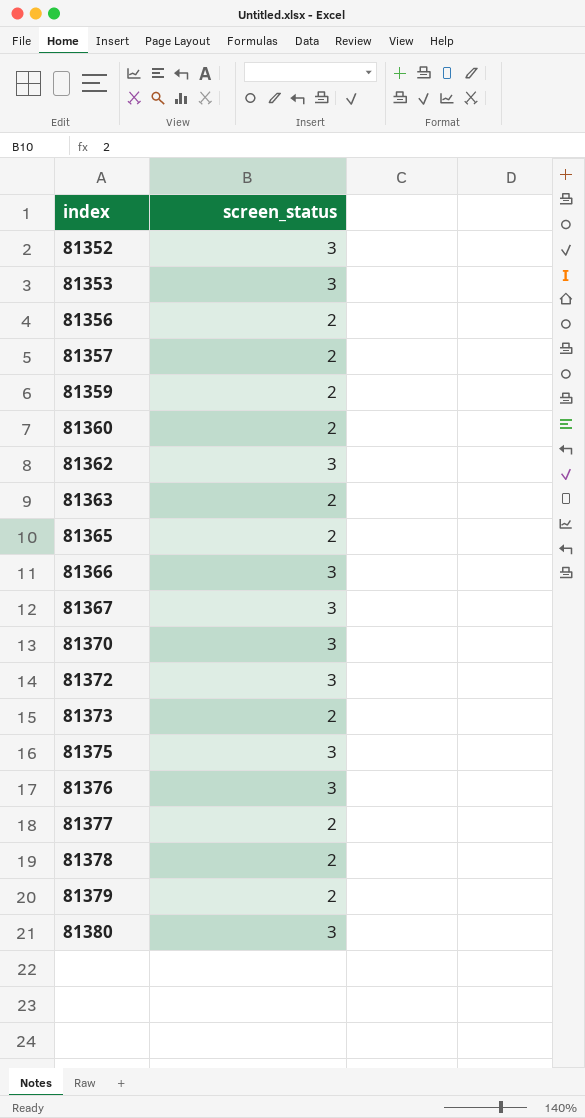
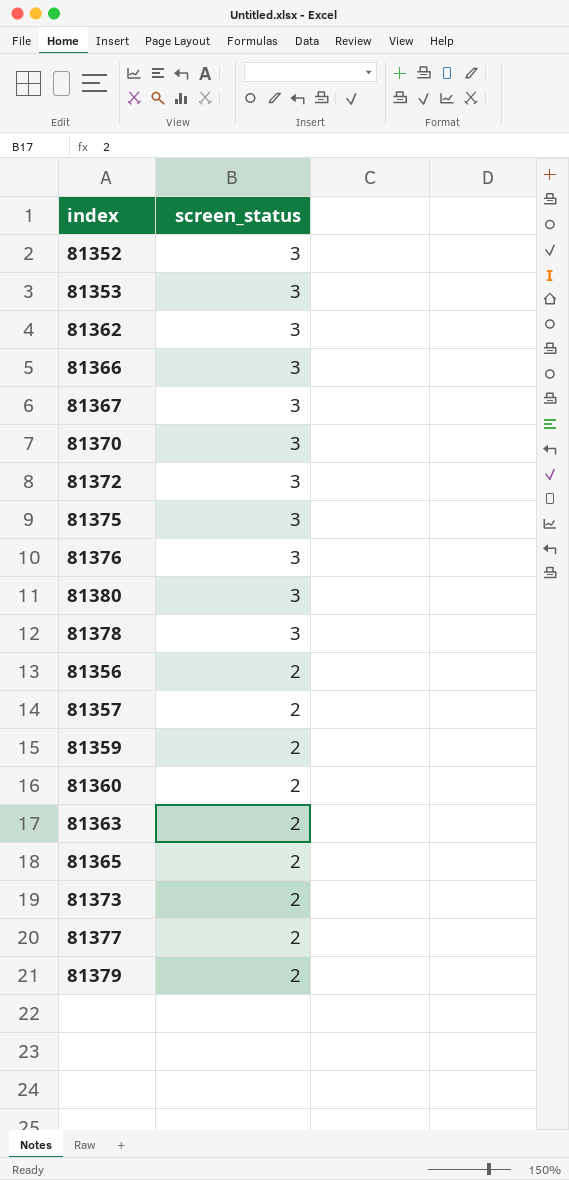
row order: index ascending -> screen_status descending
81378 | screen_status: 2 -> 3

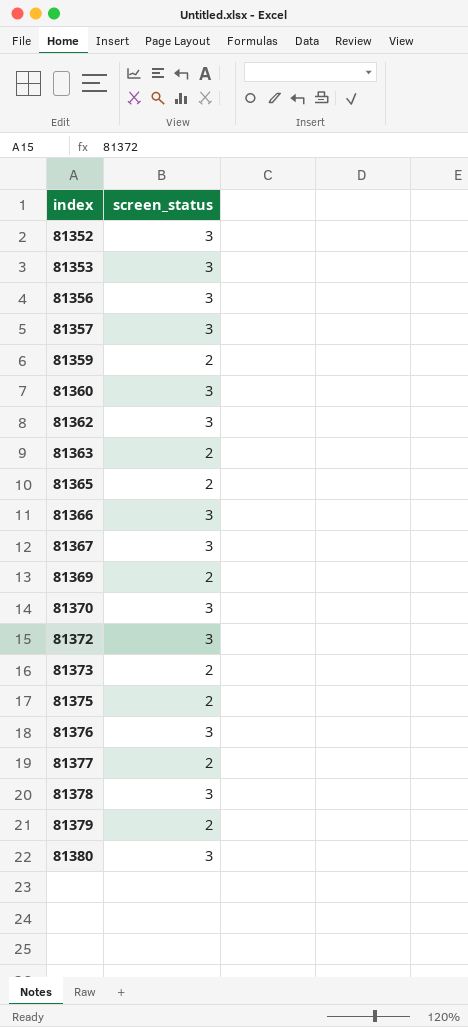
row order: screen_status descending -> index ascending
81356 | screen_status: 2 -> 3
81357 | screen_status: 2 -> 3
81360 | screen_status: 2 -> 3
row 81369: none -> 2
81375 | screen_status: 3 -> 2

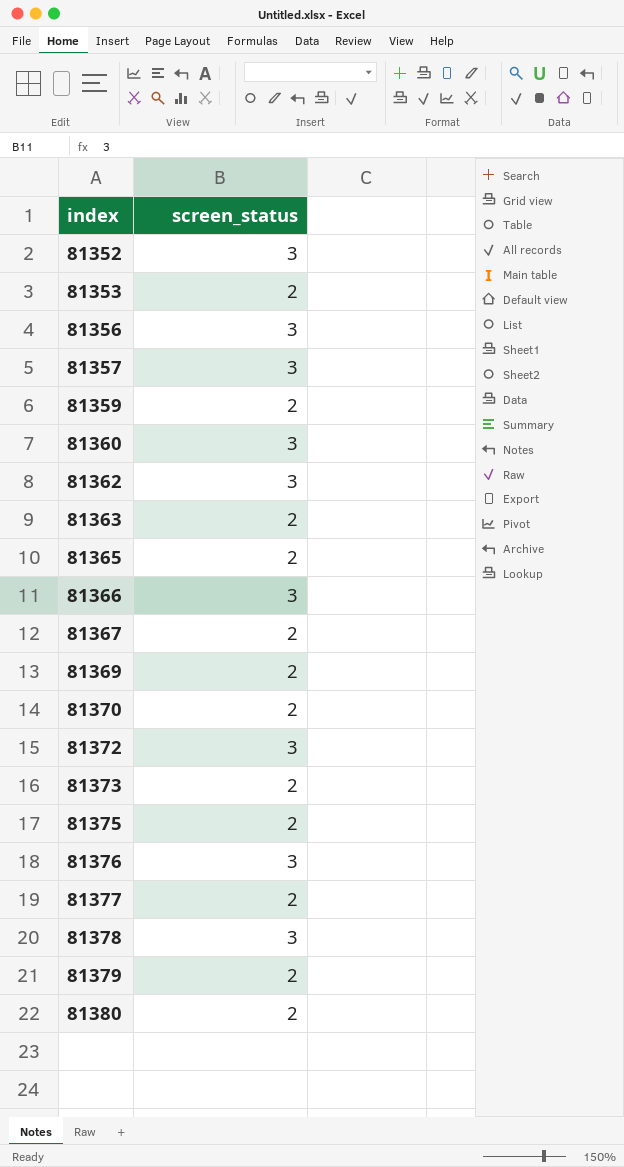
81353 | screen_status: 3 -> 2
81367 | screen_status: 3 -> 2
81370 | screen_status: 3 -> 2
81380 | screen_status: 3 -> 2

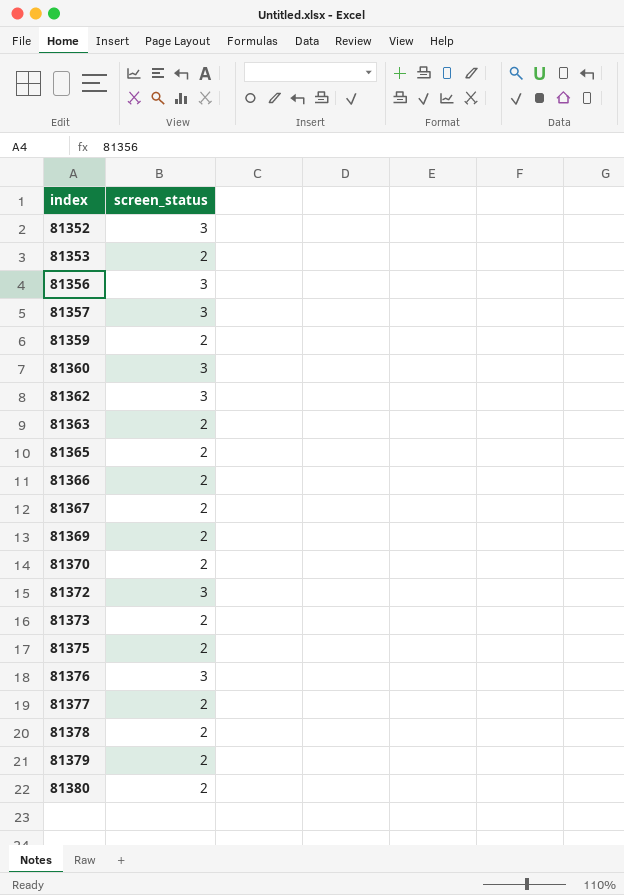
81366 | screen_status: 3 -> 2
81378 | screen_status: 3 -> 2

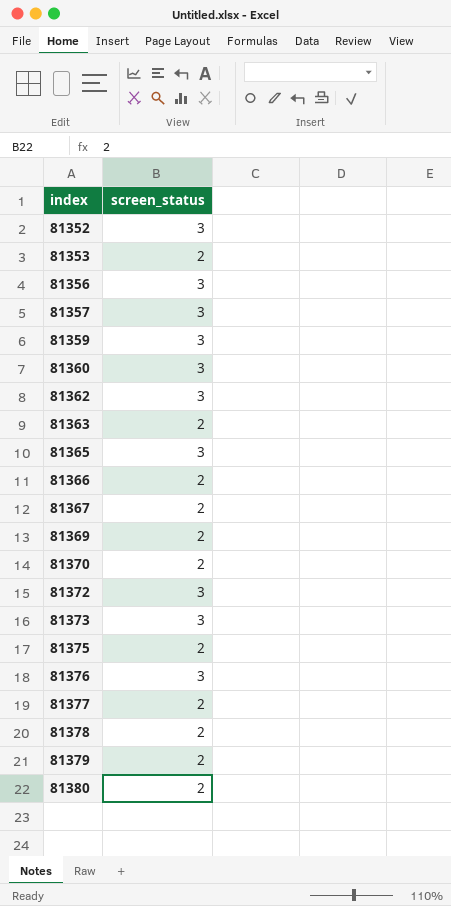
81359 | screen_status: 2 -> 3
81365 | screen_status: 2 -> 3
81373 | screen_status: 2 -> 3

